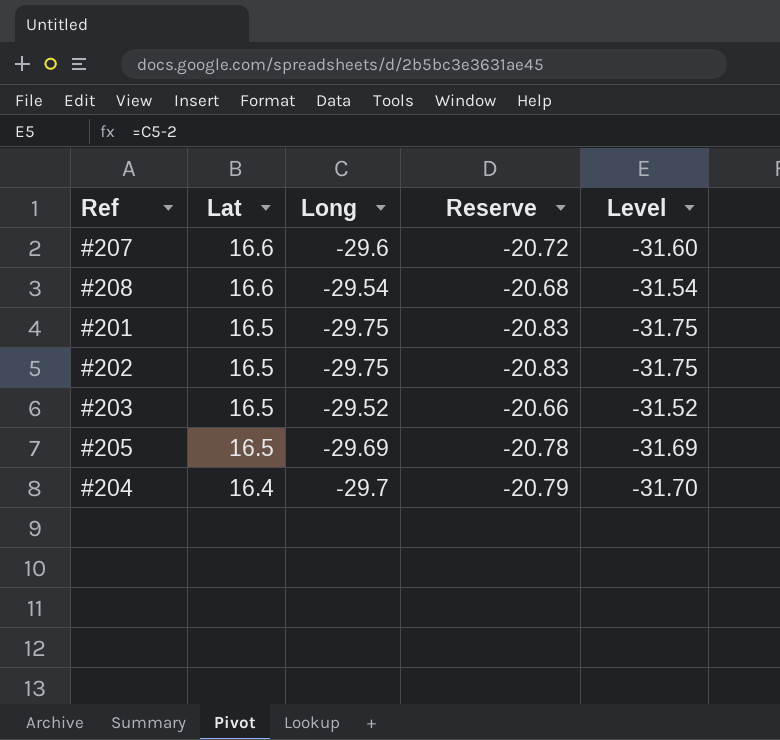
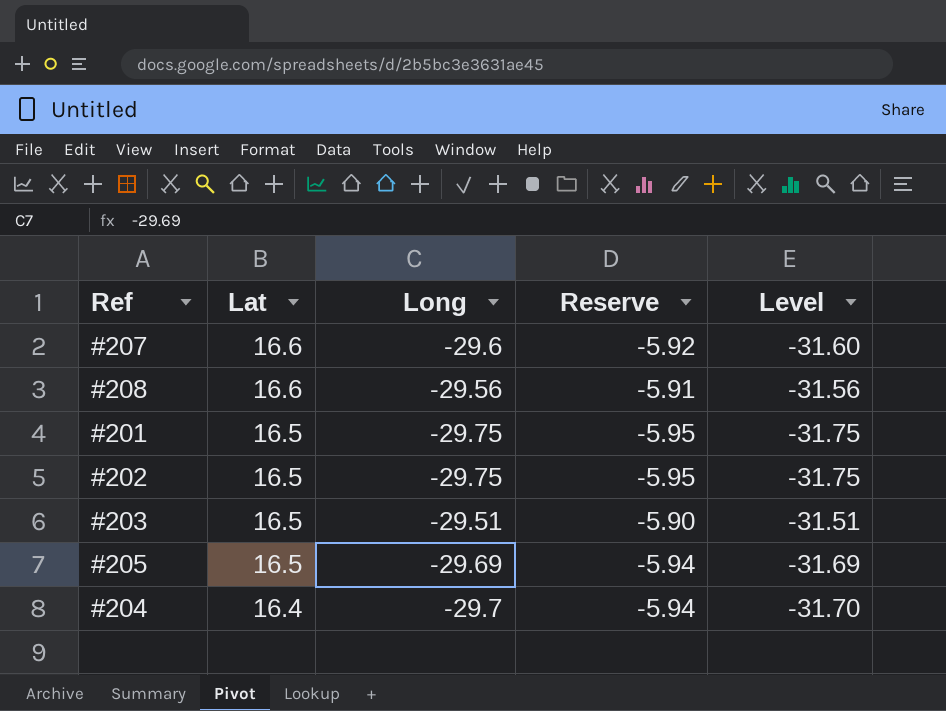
column Reserve | formula: [Long] * 0.7 -> [Long] * 0.2
#208 | Long: -29.54 -> -29.56
#208 | Level: -31.54 -> -31.56
#203 | Long: -29.52 -> -29.51
#203 | Level: -31.52 -> -31.51

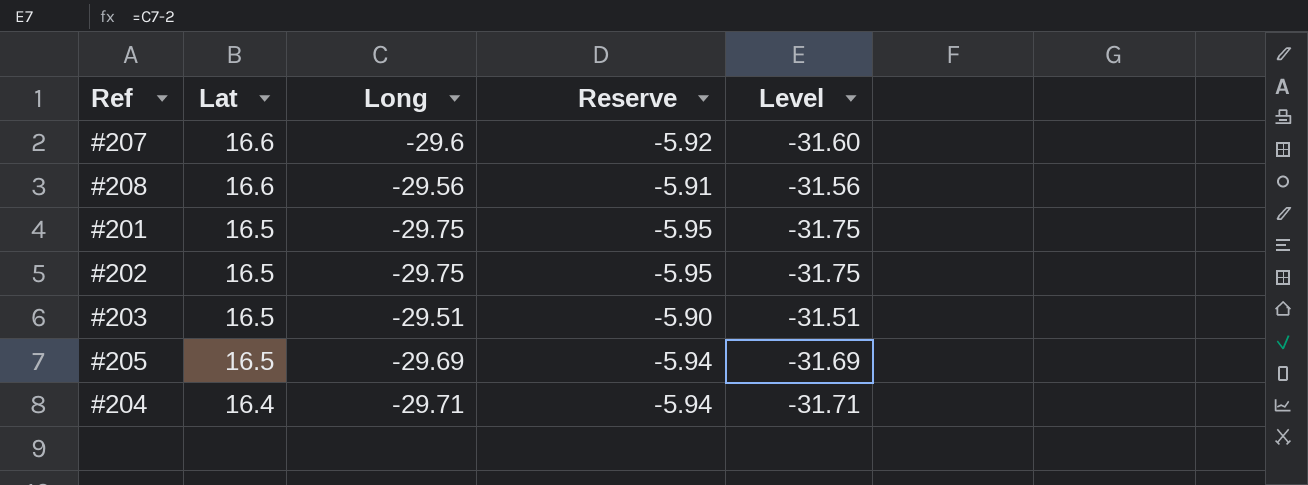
#204 | Long: -29.7 -> -29.71
#204 | Level: -31.70 -> -31.71

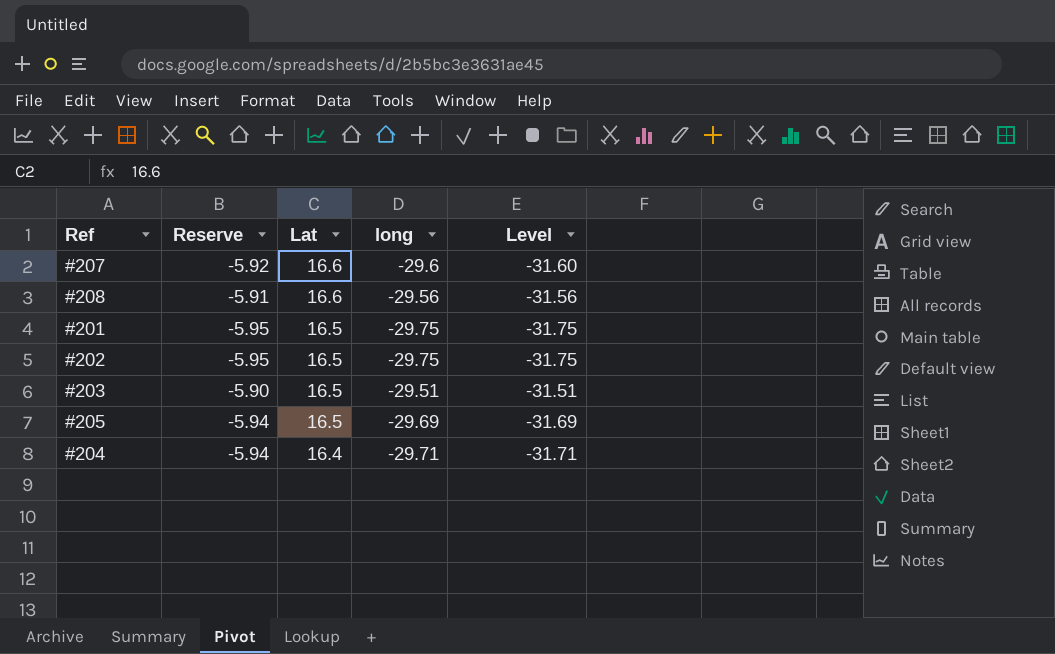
column Reserve | position: 4 -> 2
column name: Long -> long

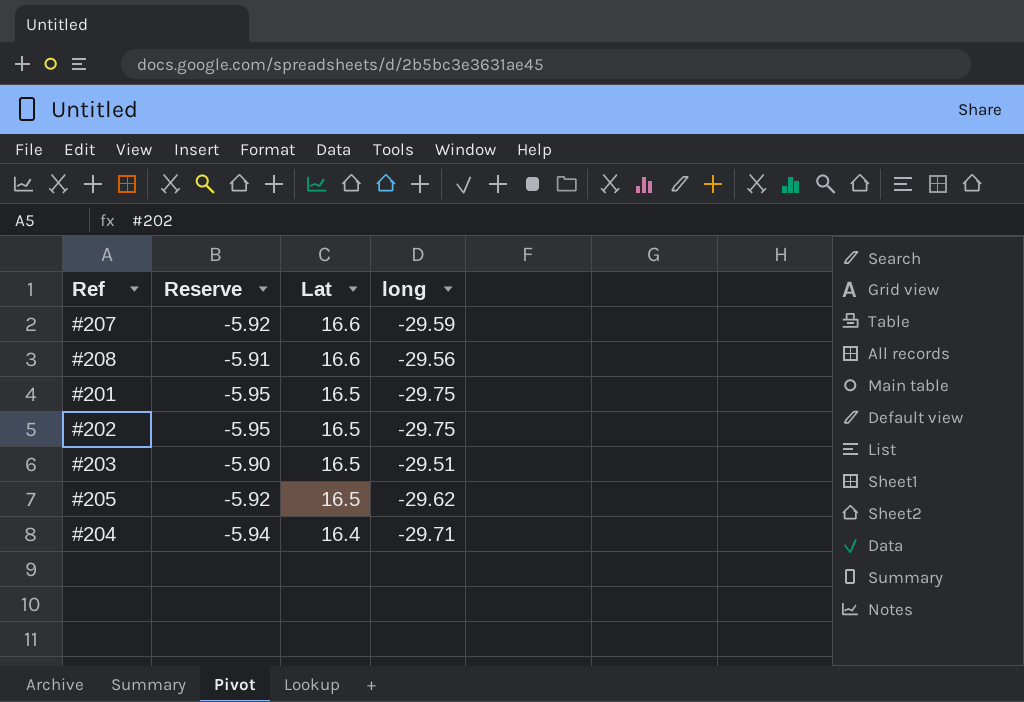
column Level | formula: [long] - 2 -> none
#207 | long: -29.6 -> -29.59
#205 | Reserve: -5.94 -> -5.92
#205 | long: -29.69 -> -29.62

